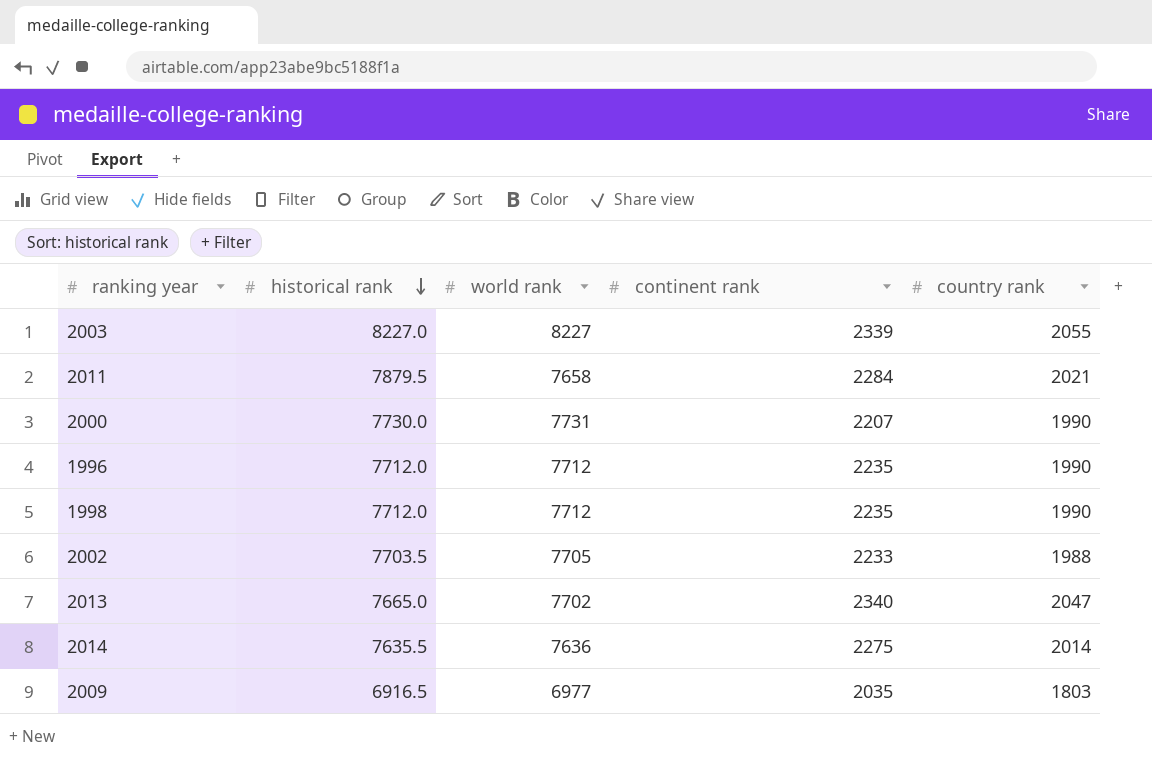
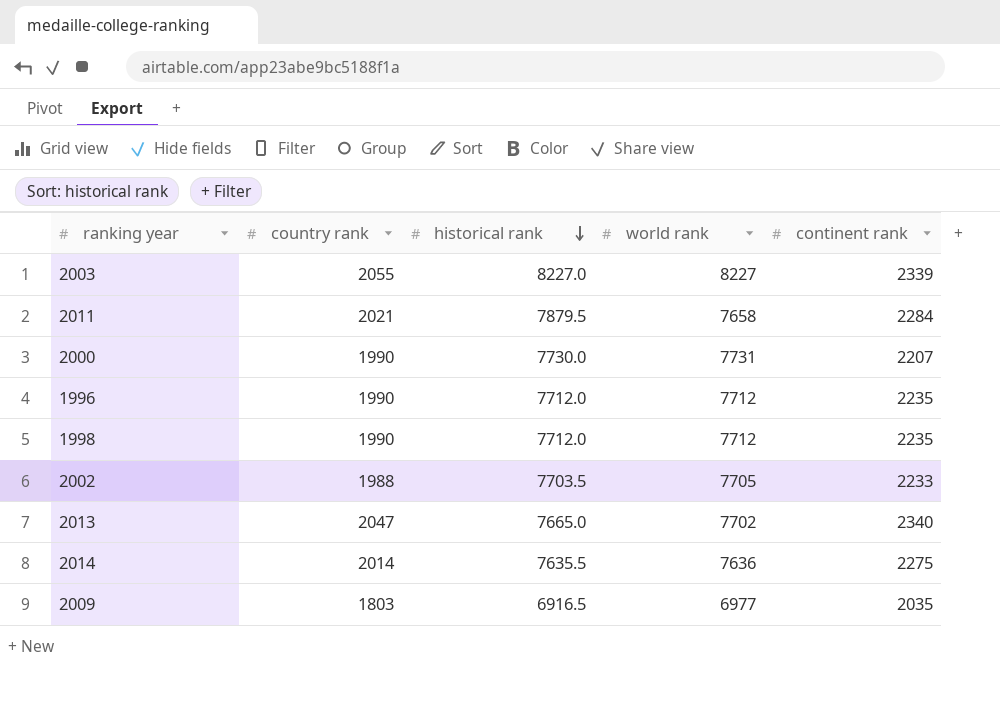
column country rank | position: 5 -> 2

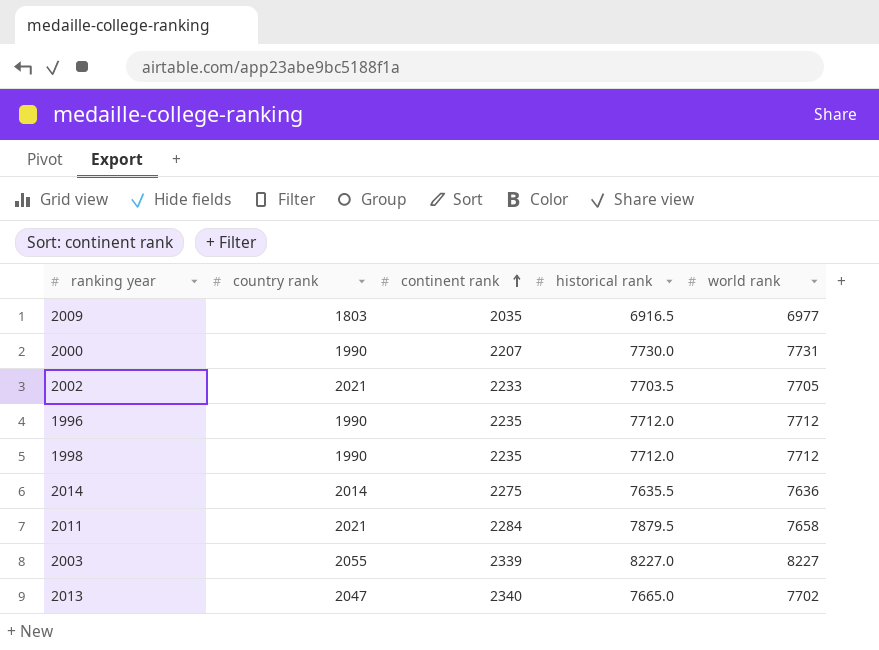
row order: historical rank descending -> continent rank ascending
column continent rank | position: 5 -> 3
2002 | country rank: 1988 -> 2021

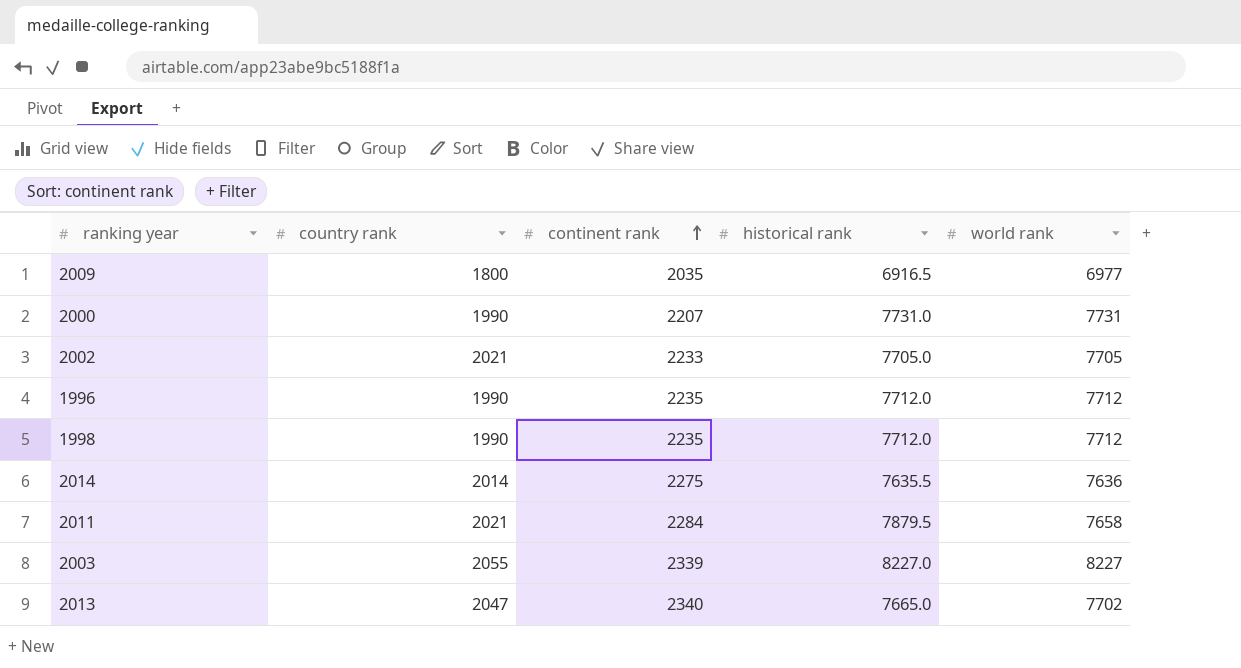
2009 | country rank: 1803 -> 1800
2000 | historical rank: 7730.0 -> 7731.0
2002 | historical rank: 7703.5 -> 7705.0

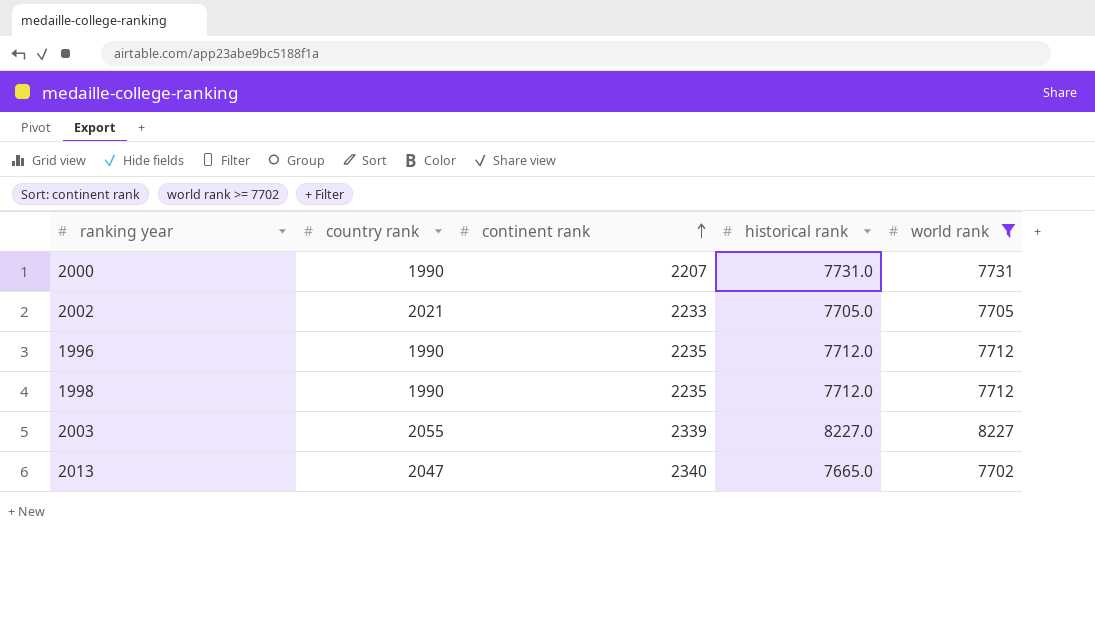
filter: none -> world rank >= 7702

